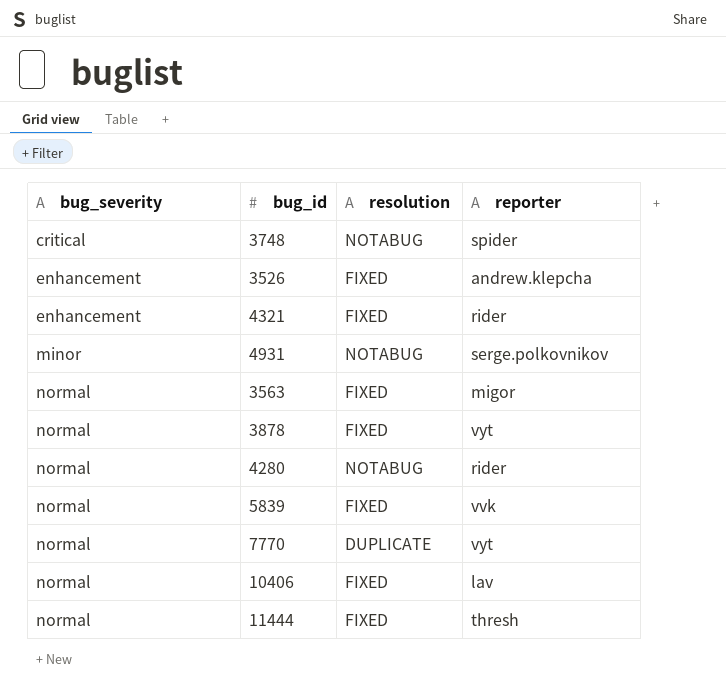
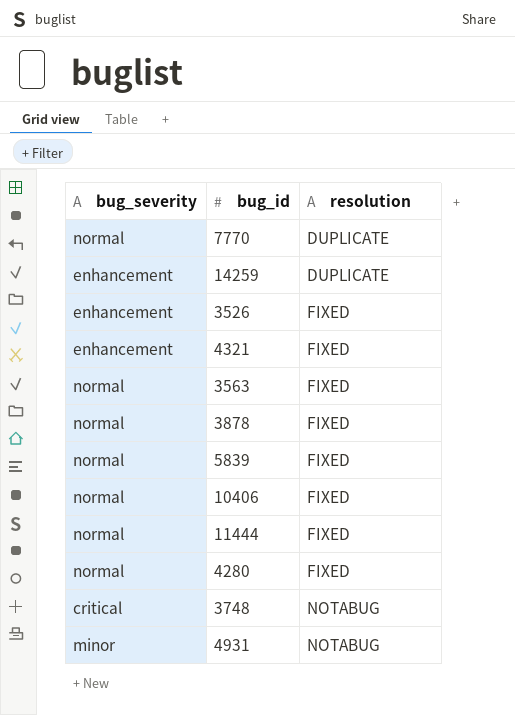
row order: bug_severity ascending -> resolution ascending
column reporter | position: 4 -> none
row 14259: none -> enhancement | DUPLICATE
4280 | resolution: NOTABUG -> FIXED

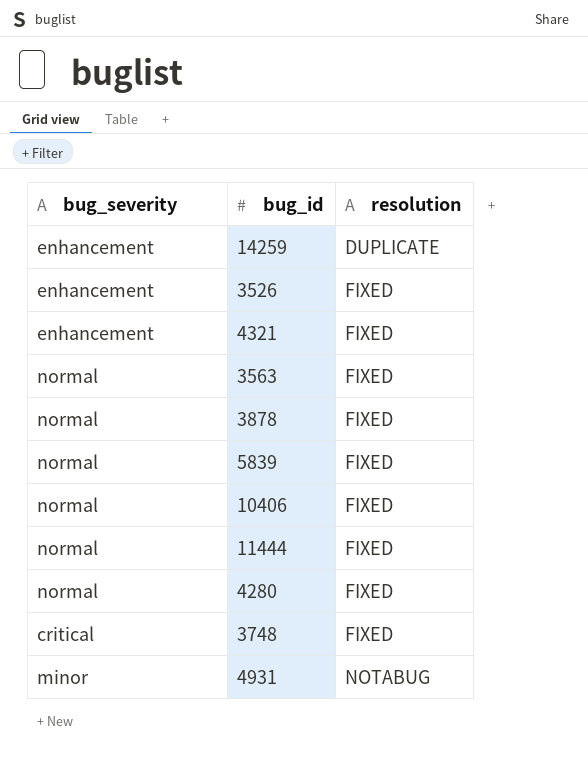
row 7770: normal | DUPLICATE -> none
3748 | resolution: NOTABUG -> FIXED

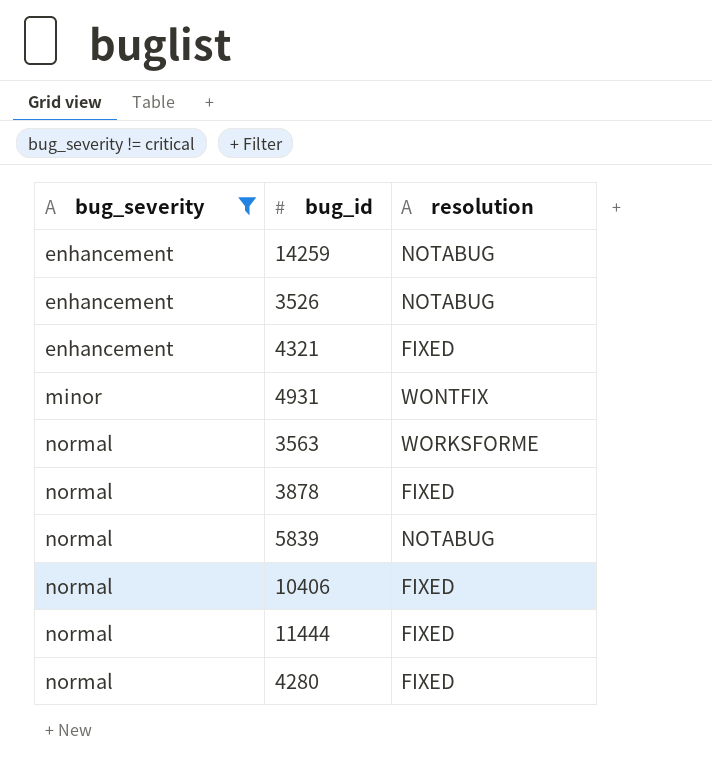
filter: none -> bug_severity != critical
row order: resolution ascending -> bug_severity ascending
14259 | resolution: DUPLICATE -> NOTABUG
3526 | resolution: FIXED -> NOTABUG
4931 | resolution: NOTABUG -> WONTFIX
3563 | resolution: FIXED -> WORKSFORME
5839 | resolution: FIXED -> NOTABUG

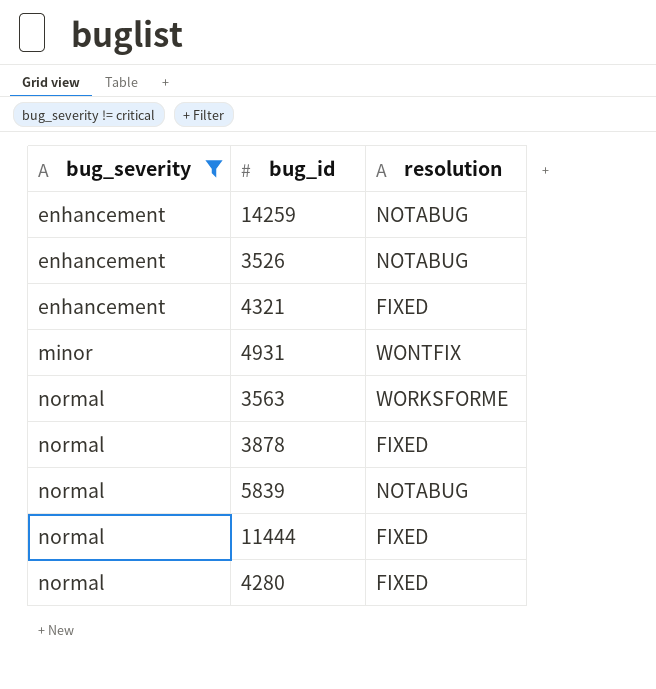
row 10406: normal | FIXED -> none

